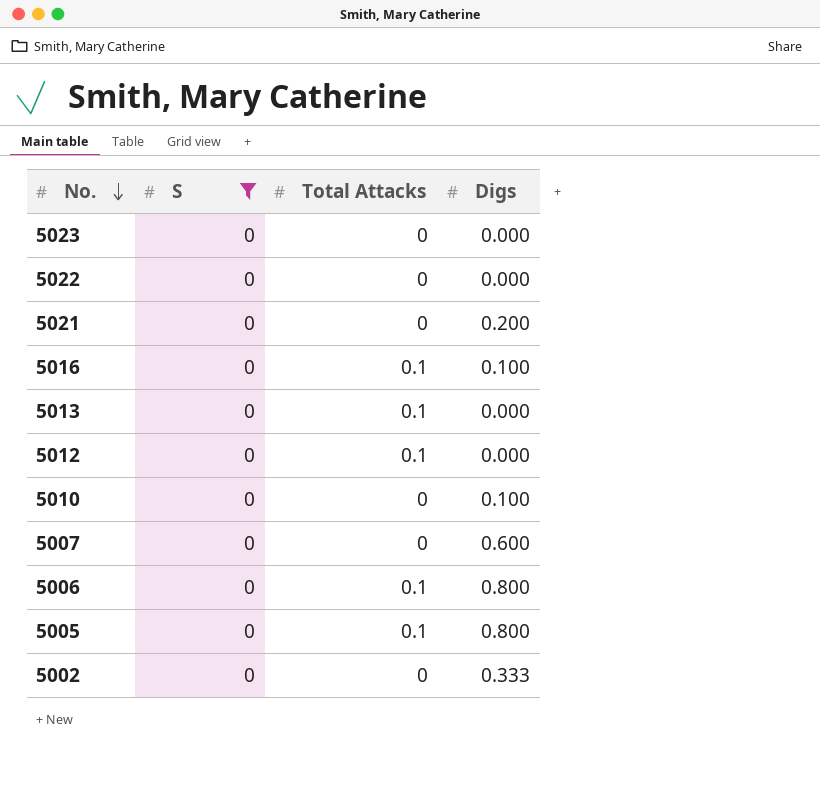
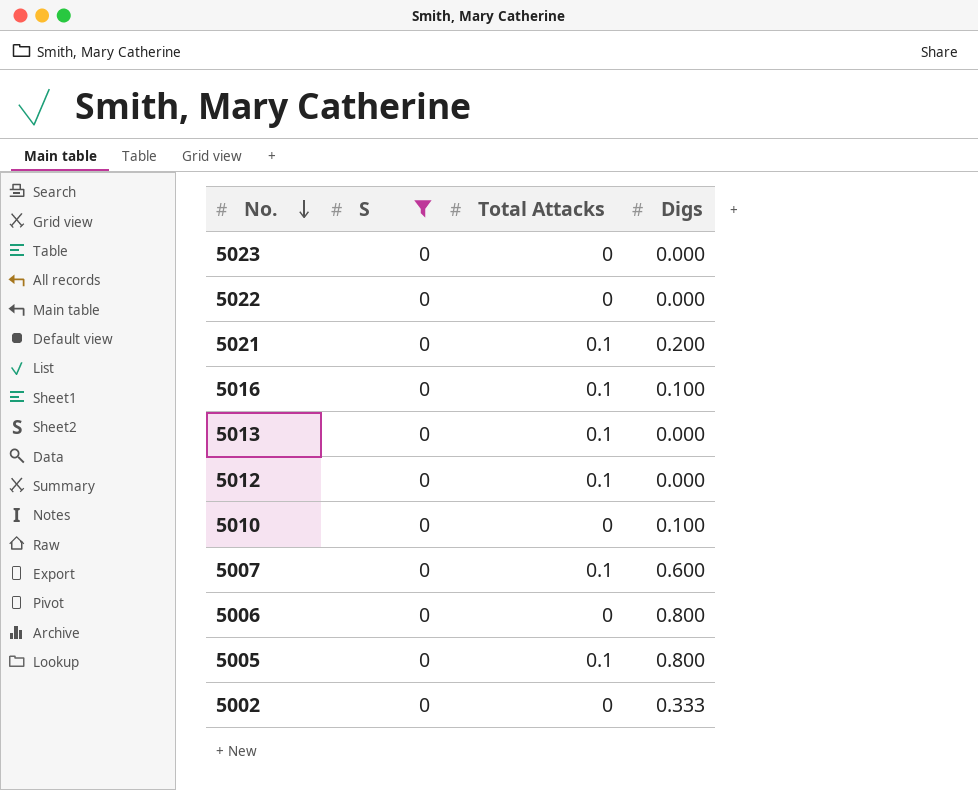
5021 | Total Attacks: 0 -> 0.1
5007 | Total Attacks: 0 -> 0.1
5006 | Total Attacks: 0.1 -> 0

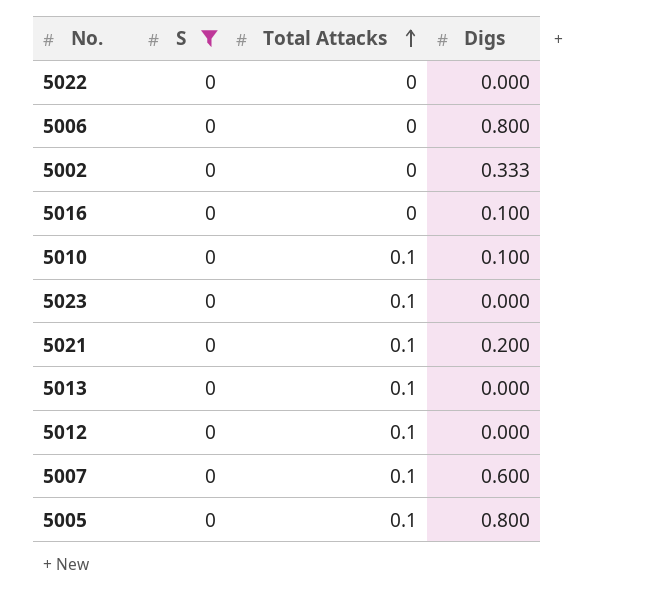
row order: No. descending -> Total Attacks ascending
5016 | Total Attacks: 0.1 -> 0
5010 | Total Attacks: 0 -> 0.1
5023 | Total Attacks: 0 -> 0.1

